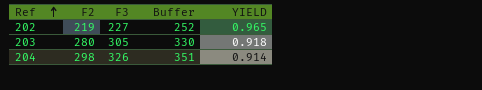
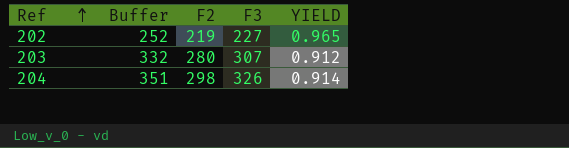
column Buffer | position: 4 -> 2
203 | Buffer: 330 -> 332
203 | F3: 305 -> 307
203 | YIELD: 0.918 -> 0.912

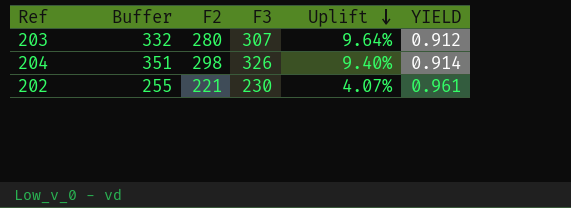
row order: Ref ascending -> Uplift descending
column Uplift | formula: none -> ([F3] - [F2]) / [F2]
202 | Buffer: 252 -> 255
202 | F2: 219 -> 221
202 | F3: 227 -> 230
202 | YIELD: 0.965 -> 0.961

